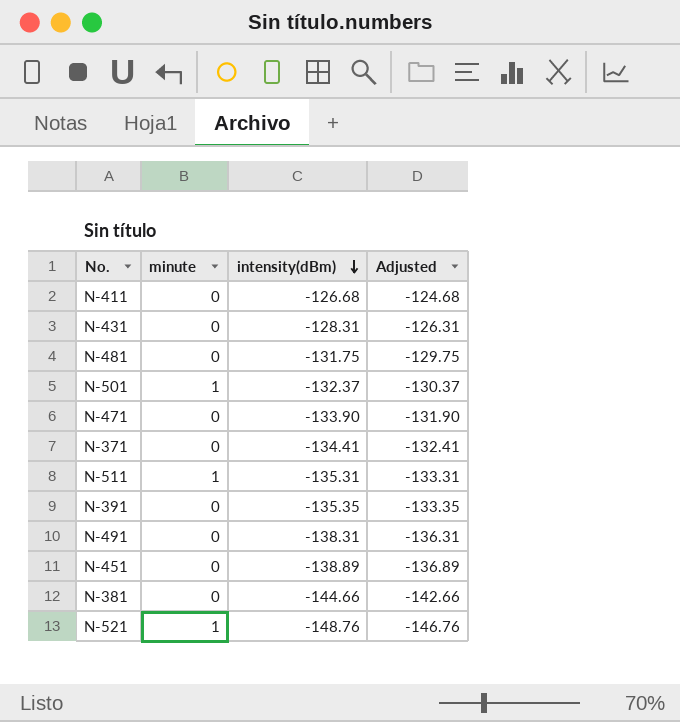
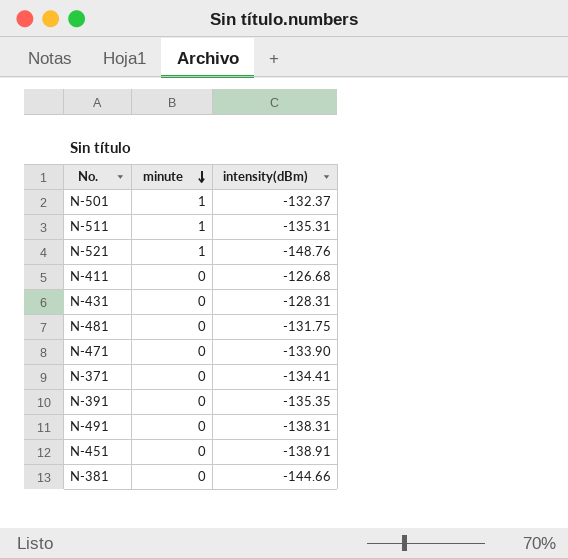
row order: intensity(dBm) descending -> minute descending
column Adjusted | formula: [intensity(dBm)] + 2 -> none
N-451 | intensity(dBm): -138.89 -> -138.91

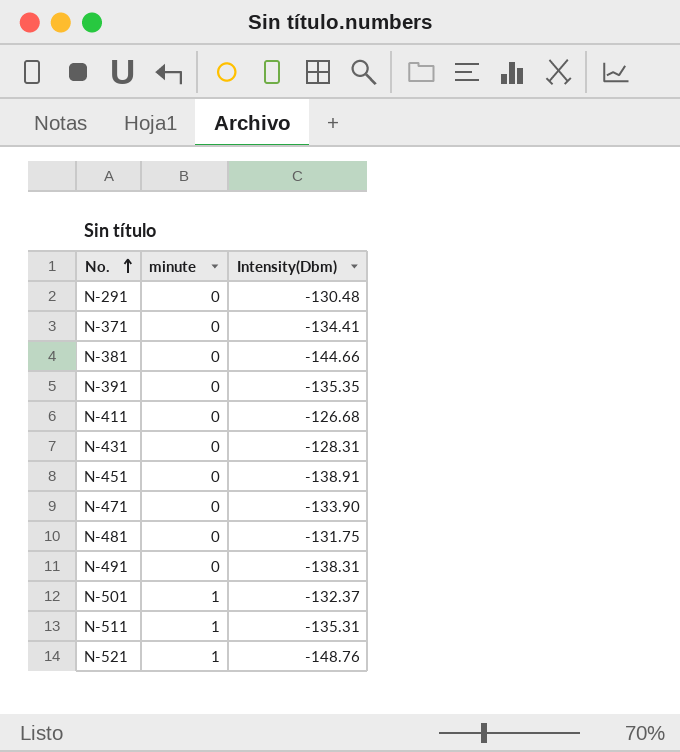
row order: minute descending -> No. ascending
column name: intensity(dBm) -> Intensity(Dbm)
row N-291: none -> 0 | -130.48

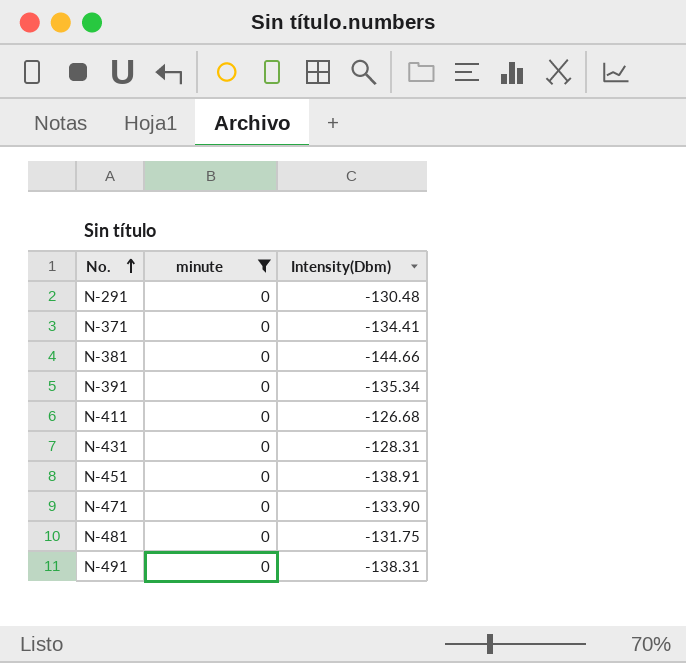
filter: none -> minute = 0
N-391 | Intensity(Dbm): -135.35 -> -135.34

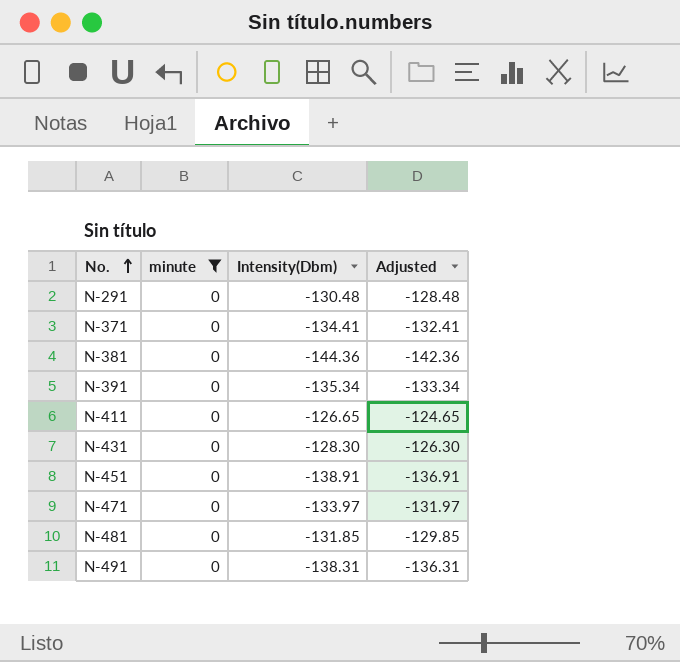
column Adjusted | formula: none -> [Intensity(Dbm)] + 2
N-381 | Intensity(Dbm): -144.66 -> -144.36
N-411 | Intensity(Dbm): -126.68 -> -126.65
N-431 | Intensity(Dbm): -128.31 -> -128.30
N-471 | Intensity(Dbm): -133.90 -> -133.97
N-481 | Intensity(Dbm): -131.75 -> -131.85

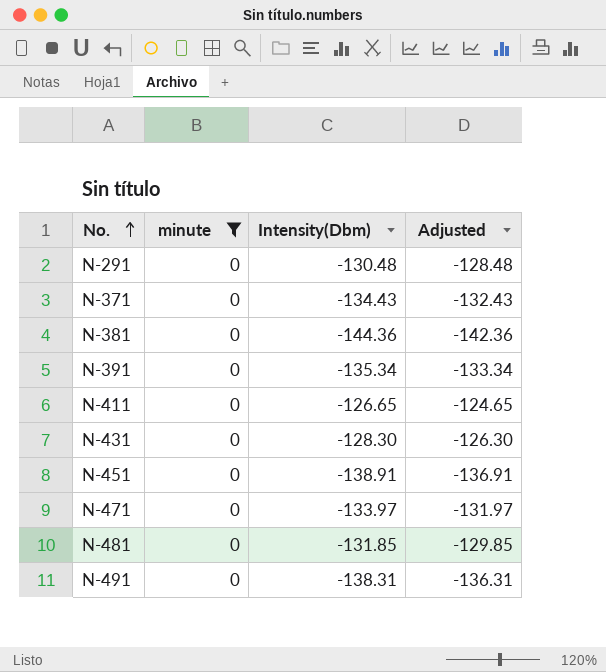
N-371 | Intensity(Dbm): -134.41 -> -134.43
N-371 | Adjusted: -132.41 -> -132.43

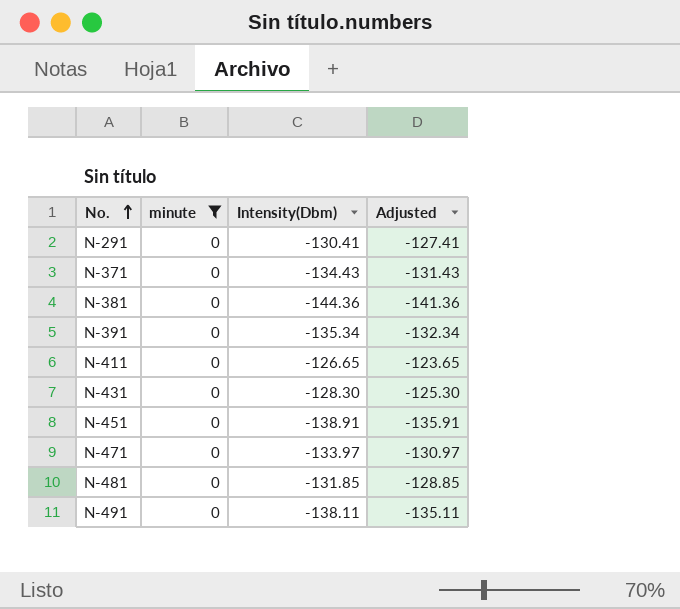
column Adjusted | formula: [Intensity(Dbm)] + 2 -> [Intensity(Dbm)] + 3
N-291 | Intensity(Dbm): -130.48 -> -130.41
N-491 | Intensity(Dbm): -138.31 -> -138.11

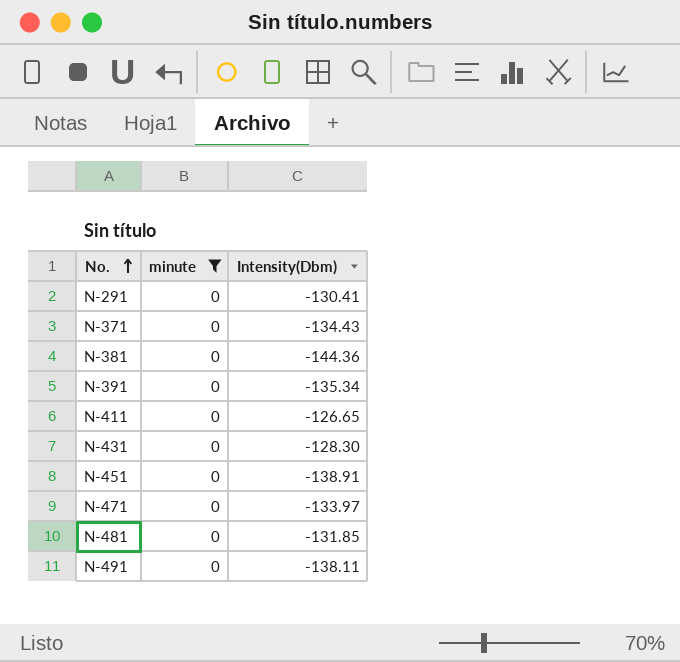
column Adjusted | formula: [Intensity(Dbm)] + 3 -> none

